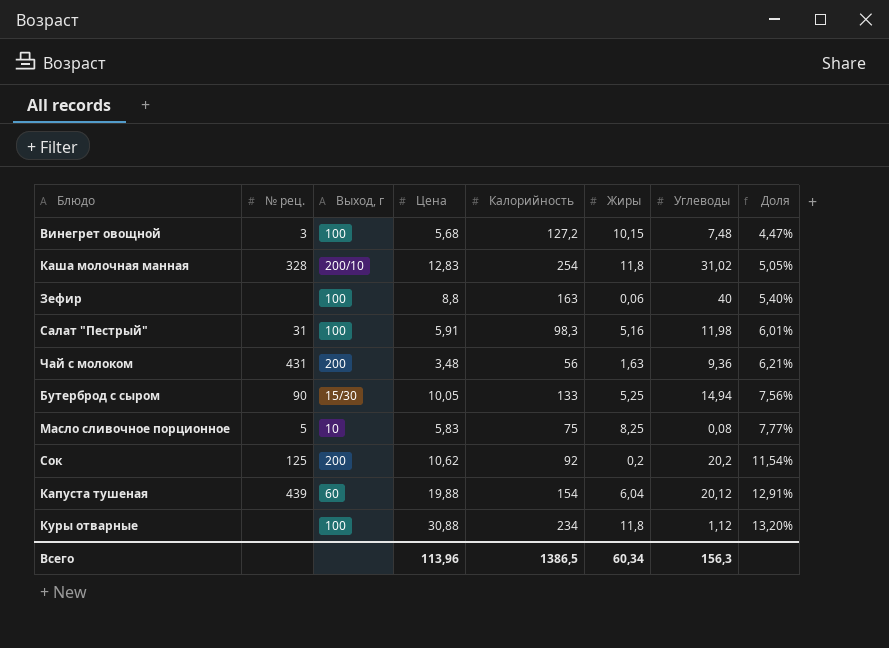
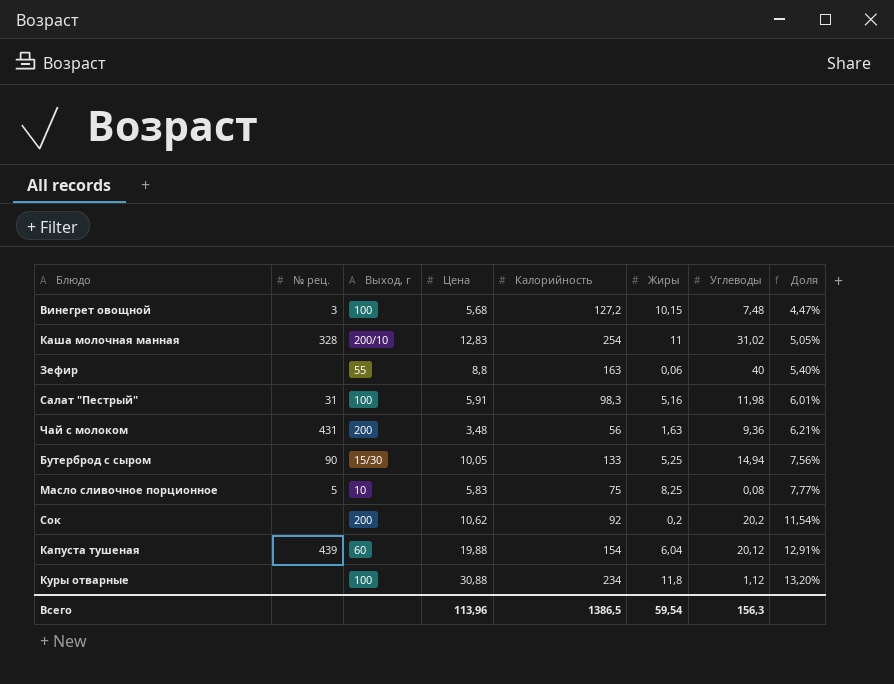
Каша молочная манная | Жиры: 11,8 -> 11
Зефир | Выход, г: 100 -> 55
Сок | № рец.: 125 -> none
Всего | Жиры: 60,34 -> 59,54

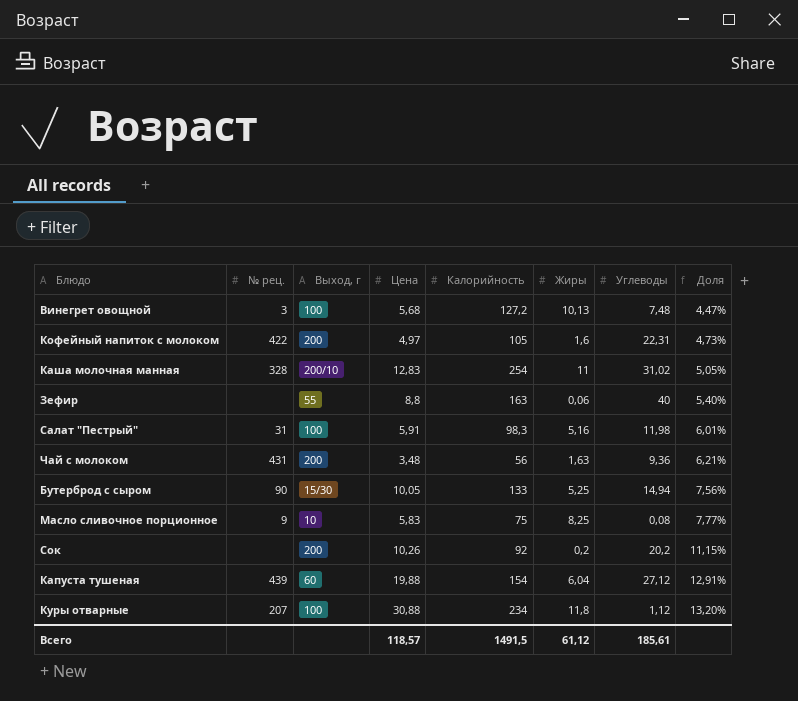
Винегрет овощной | Жиры: 10,15 -> 10,13
row Кофейный напиток с молоком: none -> 422 | 200 | 4,97 | 105 | 1,6 | 22,31 | 4,73%
Масло сливочное порционное | № рец.: 5 -> 9
Сок | Цена: 10,62 -> 10,26
Сок | Доля: 11,54% -> 11,15%
Капуста тушеная | Углеводы: 20,12 -> 27,12
Куры отварные | № рец.: none -> 207
Всего | Цена: 113,96 -> 118,57
Всего | Калорийность: 1386,5 -> 1491,5
Всего | Жиры: 59,54 -> 61,12
Всего | Углеводы: 156,3 -> 185,61

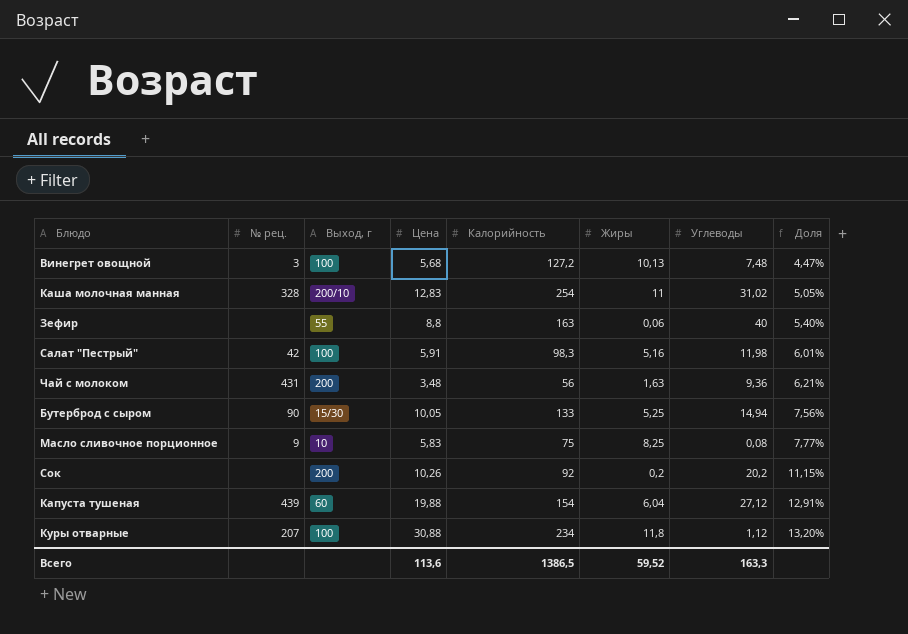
row Кофейный напиток с молоком: 422 | 200 | 4,97 | 105 | 1,6 | 22,31 | 4,73% -> none
Салат "Пестрый" | № рец.: 31 -> 42
Всего | Цена: 118,57 -> 113,6
Всего | Калорийность: 1491,5 -> 1386,5
Всего | Жиры: 61,12 -> 59,52
Всего | Углеводы: 185,61 -> 163,3

